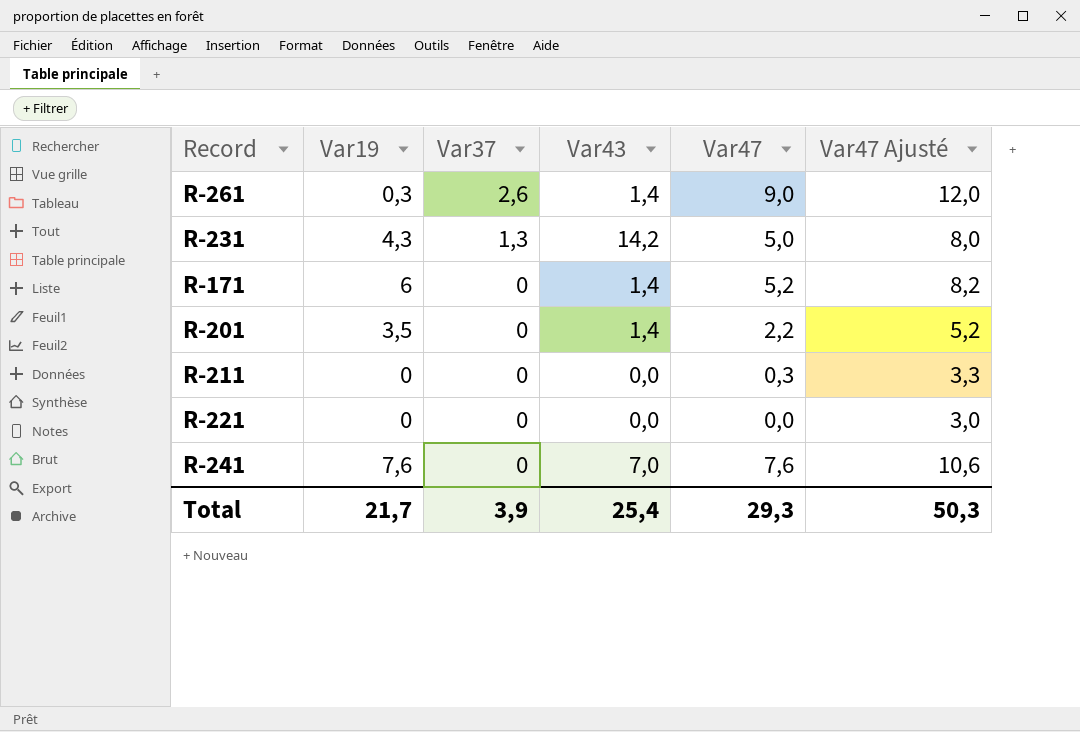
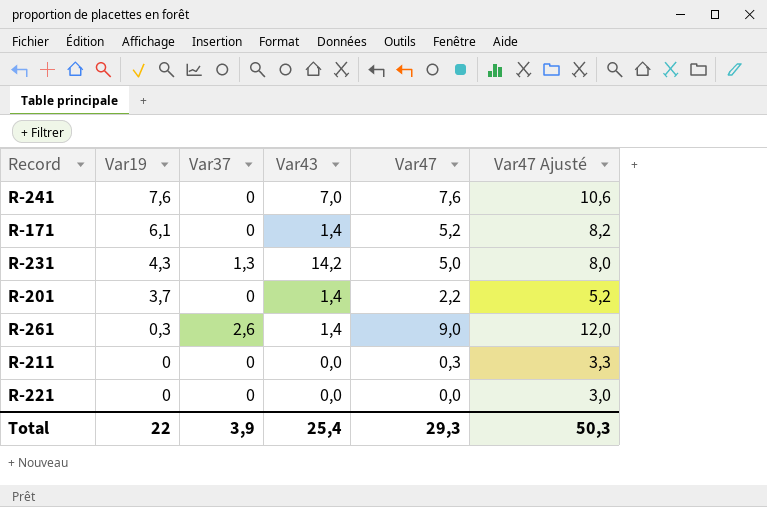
row order: Var37 descending -> Var19 descending
R-171 | Var19: 6 -> 6,1
R-201 | Var19: 3,5 -> 3,7
Total | Var19: 21,7 -> 22

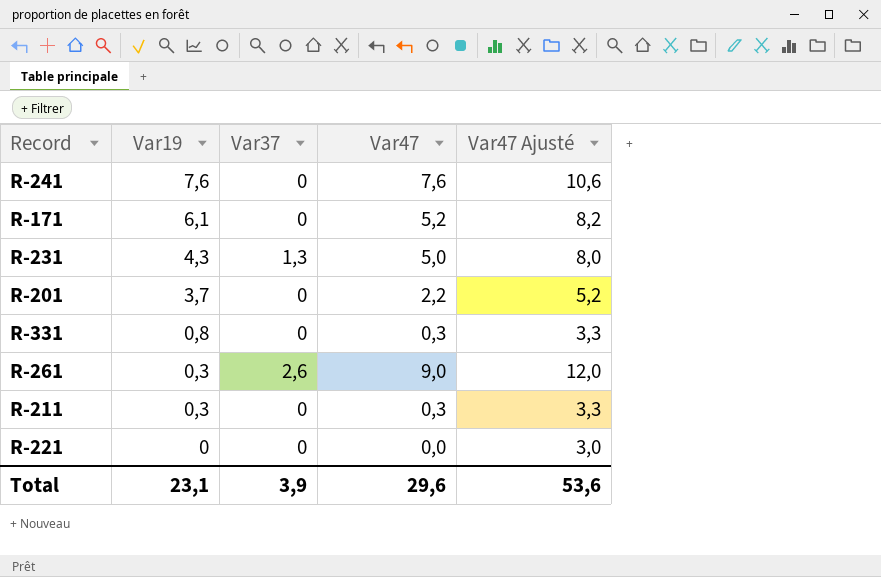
column Var43 | position: 4 -> none
row R-331: none -> 0,8 | 0 | 0,3 | 3,3
R-211 | Var19: 0 -> 0,3
Total | Var19: 22 -> 23,1
Total | Var47: 29,3 -> 29,6
Total | Var47 Ajusté: 50,3 -> 53,6

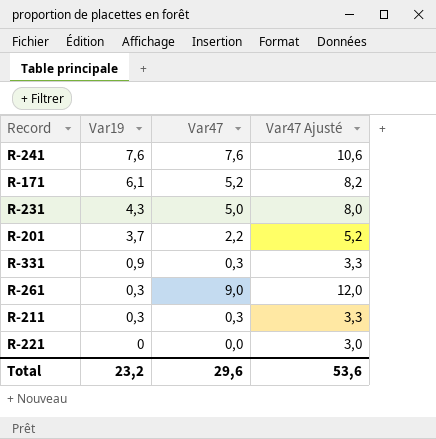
column Var37 | position: 3 -> none
R-331 | Var19: 0,8 -> 0,9
Total | Var19: 23,1 -> 23,2

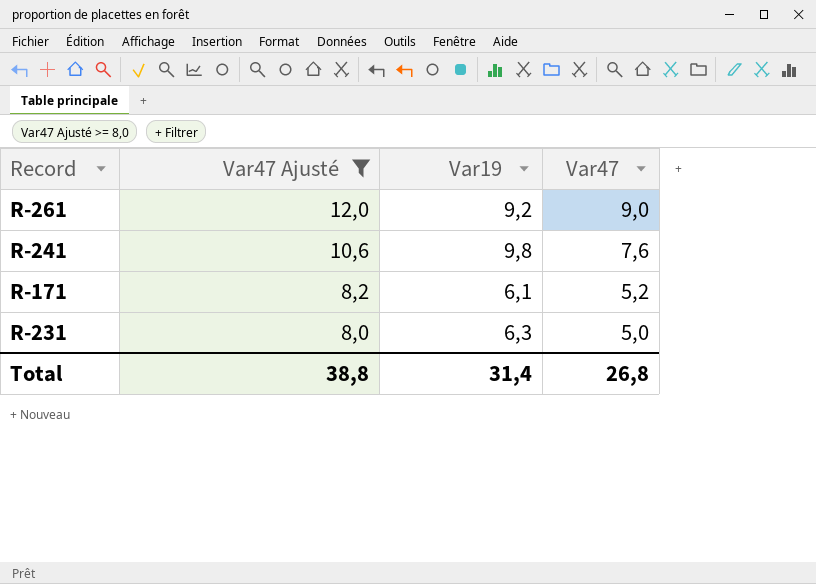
filter: none -> Var47 Ajusté >= 8,0
row order: Var19 descending -> Var47 Ajusté descending
column Var47 Ajusté | position: 4 -> 2
R-261 | Var19: 0,3 -> 9,2
R-241 | Var19: 7,6 -> 9,8
R-231 | Var19: 4,3 -> 6,3
Total | Var47 Ajusté: 53,6 -> 38,8
Total | Var19: 23,2 -> 31,4
Total | Var47: 29,6 -> 26,8

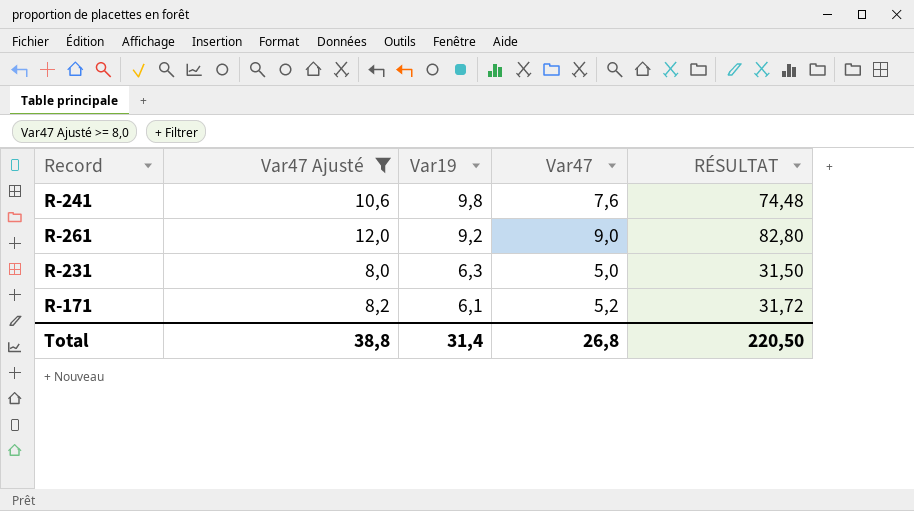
row order: Var47 Ajusté descending -> Var19 descending
column RÉSULTAT | formula: none -> [Var19] * [Var47]

